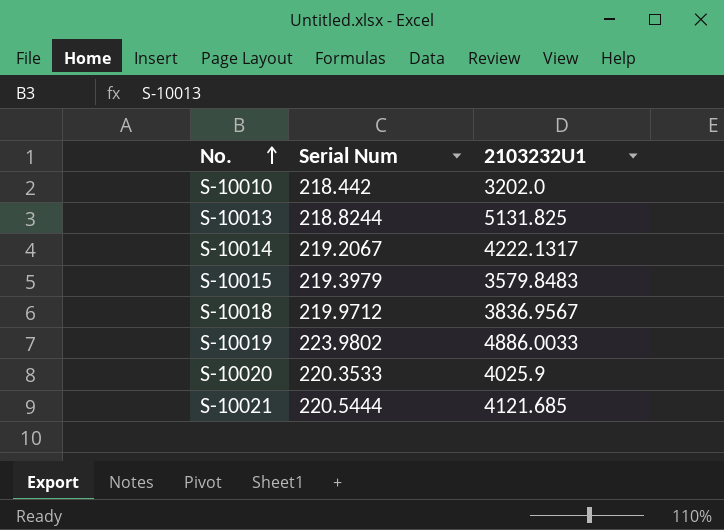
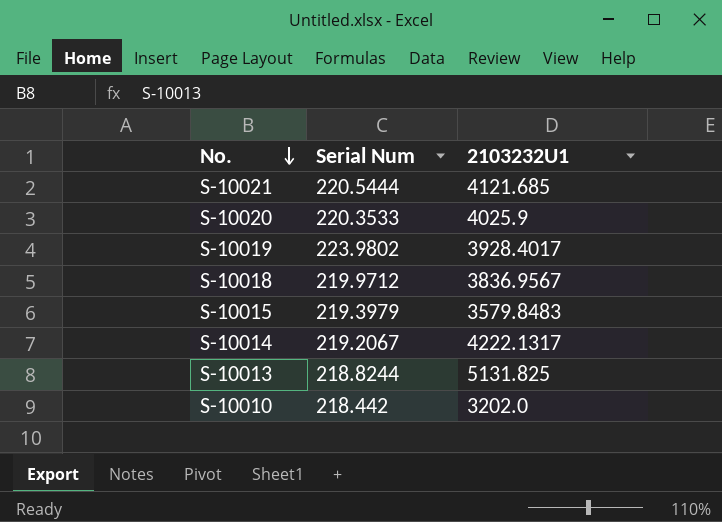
row order: No. ascending -> No. descending
S-10019 | 2103232U1: 4886.0033 -> 3928.4017

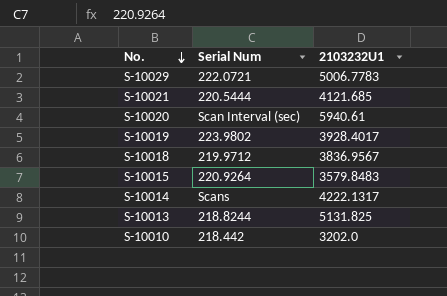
row S-10029: none -> 222.0721 | 5006.7783
S-10020 | Serial Num: 220.3533 -> Scan Interval (sec)
S-10020 | 2103232U1: 4025.9 -> 5940.61
S-10015 | Serial Num: 219.3979 -> 220.9264
S-10014 | Serial Num: 219.2067 -> Scans

